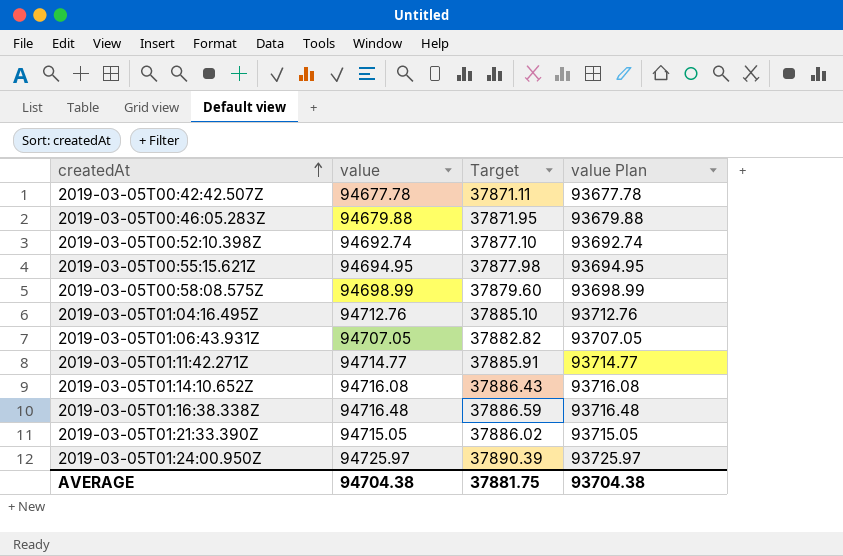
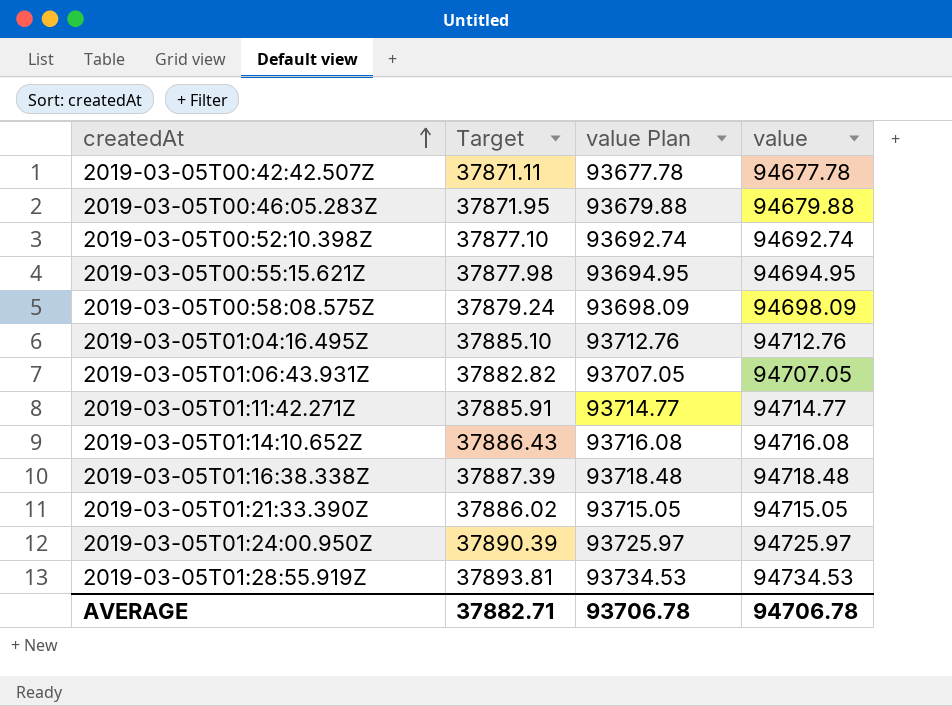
column value | position: 2 -> 4
2019-03-05T00:58:08.575Z | Target: 37879.60 -> 37879.24
2019-03-05T00:58:08.575Z | value Plan: 93698.99 -> 93698.09
2019-03-05T00:58:08.575Z | value: 94698.99 -> 94698.09
2019-03-05T01:16:38.338Z | Target: 37886.59 -> 37887.39
2019-03-05T01:16:38.338Z | value Plan: 93716.48 -> 93718.48
2019-03-05T01:16:38.338Z | value: 94716.48 -> 94718.48
row 2019-03-05T01:28:55.919Z: none -> 37893.81 | 93734.53 | 94734.53
AVERAGE | Target: 37881.75 -> 37882.71
AVERAGE | value Plan: 93704.38 -> 93706.78
AVERAGE | value: 94704.38 -> 94706.78

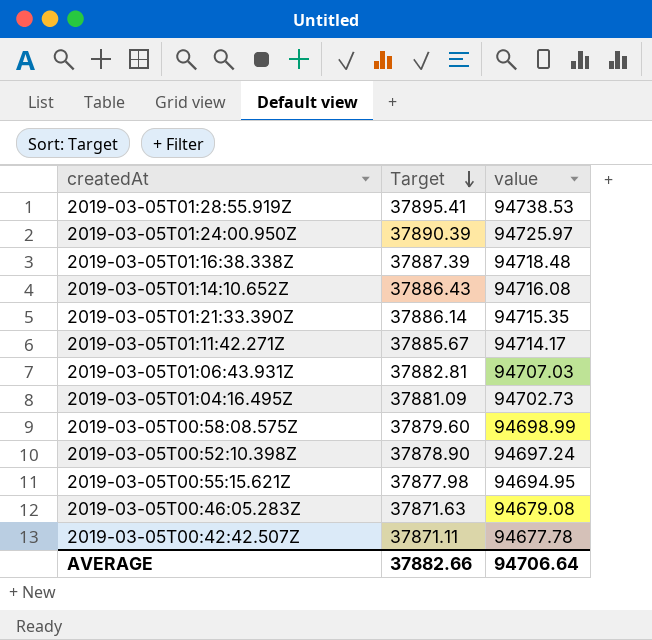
row order: createdAt ascending -> Target descending
column value Plan | formula: [value] - 1000 -> none
2019-03-05T01:28:55.919Z | Target: 37893.81 -> 37895.41
2019-03-05T01:28:55.919Z | value: 94734.53 -> 94738.53
2019-03-05T01:21:33.390Z | Target: 37886.02 -> 37886.14
2019-03-05T01:21:33.390Z | value: 94715.05 -> 94715.35
2019-03-05T01:11:42.271Z | Target: 37885.91 -> 37885.67
2019-03-05T01:11:42.271Z | value: 94714.77 -> 94714.17
2019-03-05T01:06:43.931Z | Target: 37882.82 -> 37882.81
2019-03-05T01:06:43.931Z | value: 94707.05 -> 94707.03
2019-03-05T01:04:16.495Z | Target: 37885.10 -> 37881.09
2019-03-05T01:04:16.495Z | value: 94712.76 -> 94702.73
2019-03-05T00:58:08.575Z | Target: 37879.24 -> 37879.60
2019-03-05T00:58:08.575Z | value: 94698.09 -> 94698.99
2019-03-05T00:52:10.398Z | Target: 37877.10 -> 37878.90
2019-03-05T00:52:10.398Z | value: 94692.74 -> 94697.24
2019-03-05T00:46:05.283Z | Target: 37871.95 -> 37871.63
2019-03-05T00:46:05.283Z | value: 94679.88 -> 94679.08
AVERAGE | Target: 37882.71 -> 37882.66
AVERAGE | value: 94706.78 -> 94706.64

